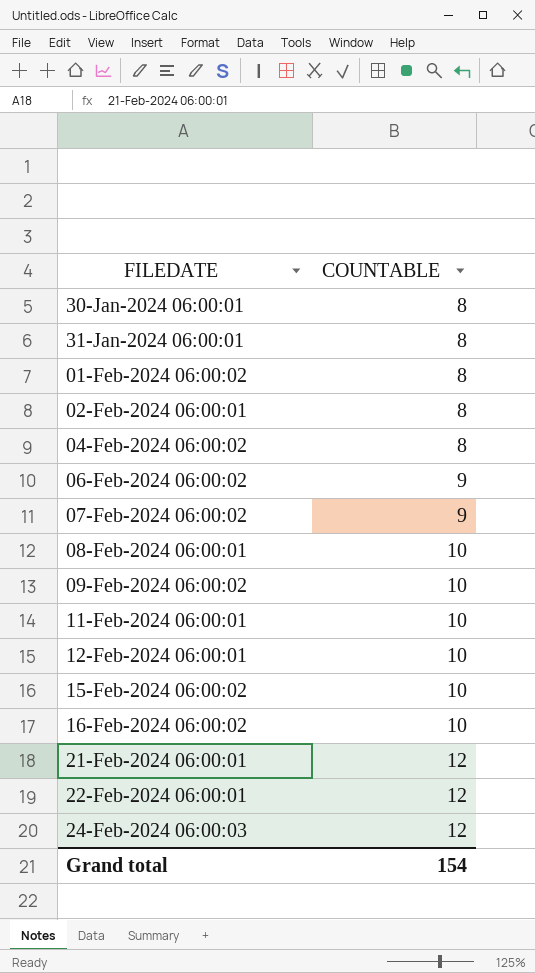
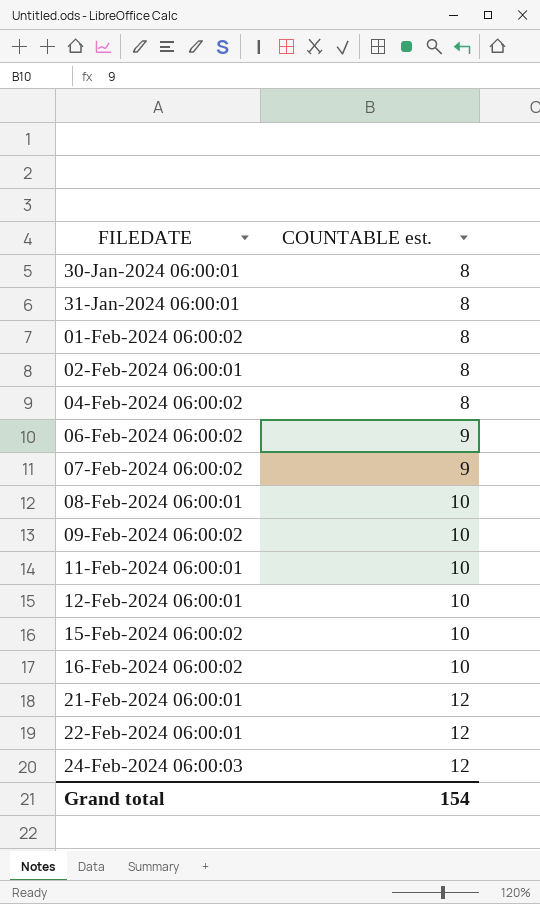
column name: COUNTABLE -> COUNTABLE est.

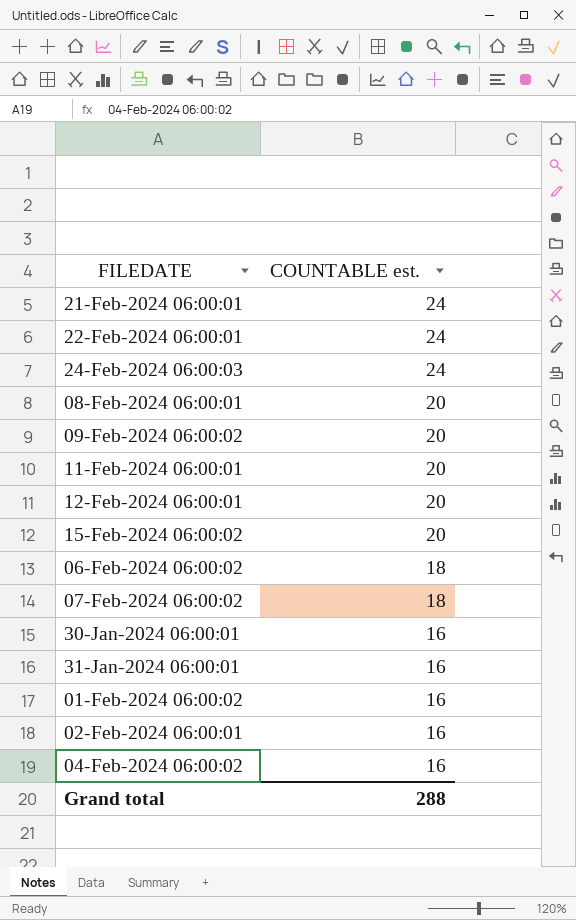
row order: FILEDATE ascending -> COUNTABLE est. descending
row 16-Feb-2024 06:00:02: 10 -> none
21-Feb-2024 06:00:01 | COUNTABLE est.: 12 -> 24
22-Feb-2024 06:00:01 | COUNTABLE est.: 12 -> 24
24-Feb-2024 06:00:03 | COUNTABLE est.: 12 -> 24
08-Feb-2024 06:00:01 | COUNTABLE est.: 10 -> 20
09-Feb-2024 06:00:02 | COUNTABLE est.: 10 -> 20
11-Feb-2024 06:00:01 | COUNTABLE est.: 10 -> 20
12-Feb-2024 06:00:01 | COUNTABLE est.: 10 -> 20
15-Feb-2024 06:00:02 | COUNTABLE est.: 10 -> 20
06-Feb-2024 06:00:02 | COUNTABLE est.: 9 -> 18
07-Feb-2024 06:00:02 | COUNTABLE est.: 9 -> 18
30-Jan-2024 06:00:01 | COUNTABLE est.: 8 -> 16
31-Jan-2024 06:00:01 | COUNTABLE est.: 8 -> 16
01-Feb-2024 06:00:02 | COUNTABLE est.: 8 -> 16
02-Feb-2024 06:00:01 | COUNTABLE est.: 8 -> 16
04-Feb-2024 06:00:02 | COUNTABLE est.: 8 -> 16
Grand total | COUNTABLE est.: 154 -> 288

